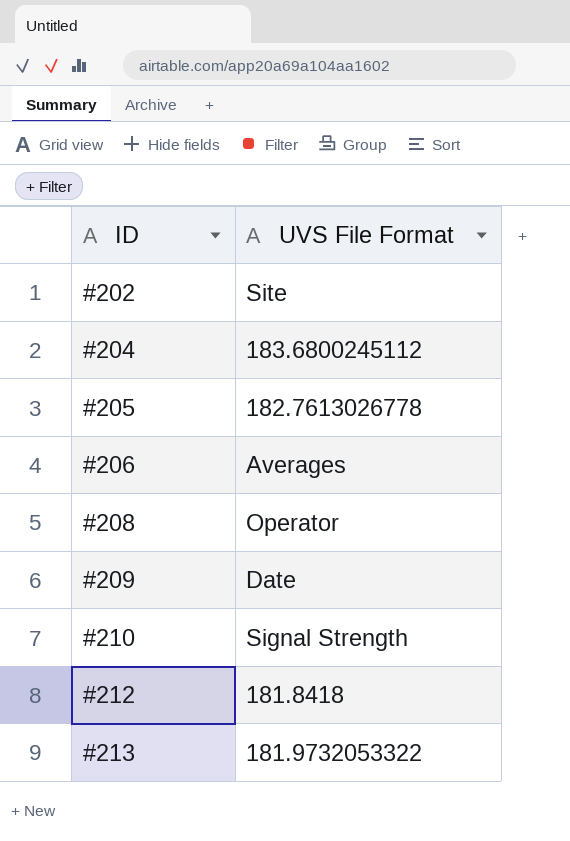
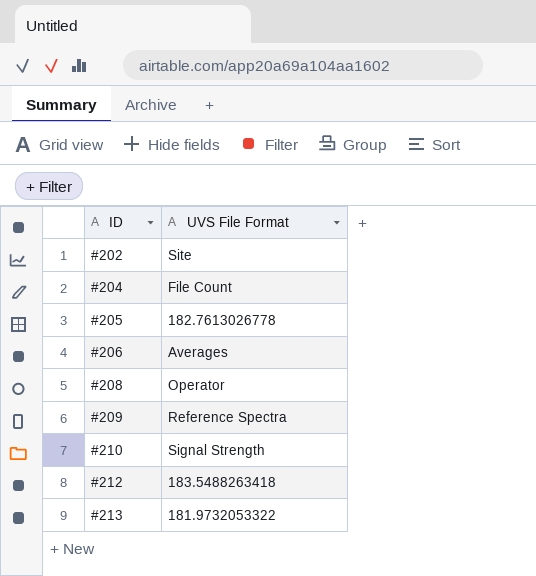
#204 | UVS File Format: 183.6800245112 -> File Count
#209 | UVS File Format: Date -> Reference Spectra
#212 | UVS File Format: 181.8418 -> 183.5488263418

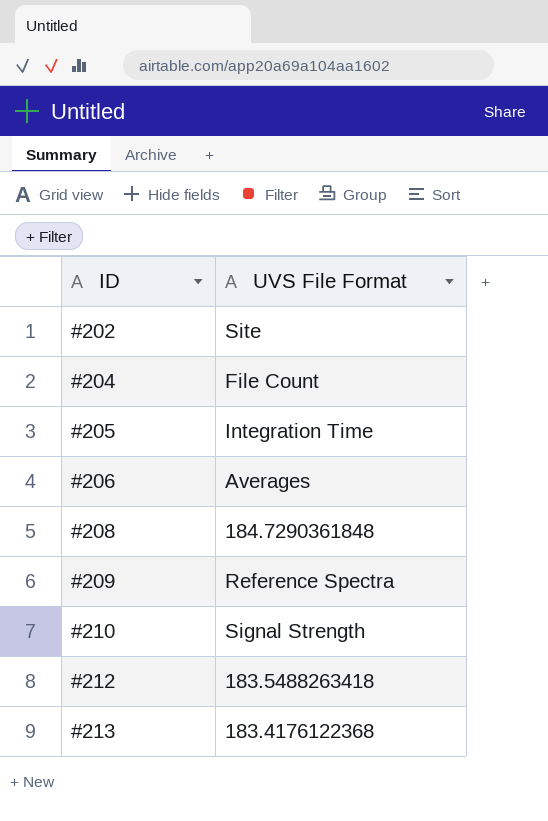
#205 | UVS File Format: 182.7613026778 -> Integration Time
#208 | UVS File Format: Operator -> 184.7290361848
#213 | UVS File Format: 181.9732053322 -> 183.4176122368

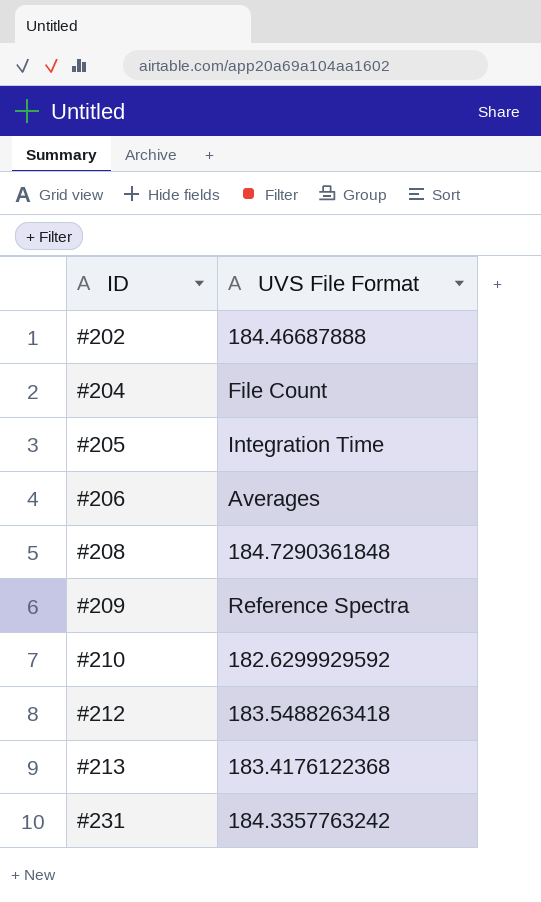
#202 | UVS File Format: Site -> 184.46687888
#210 | UVS File Format: Signal Strength -> 182.6299929592
row #231: none -> 184.3357763242

